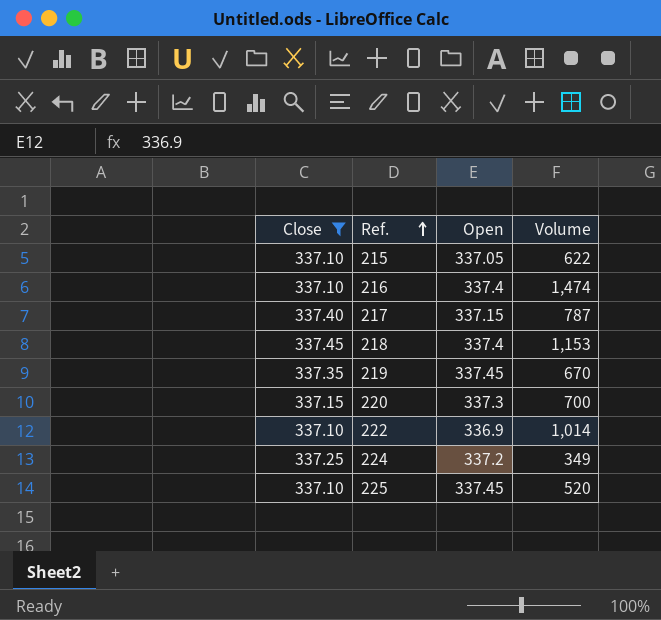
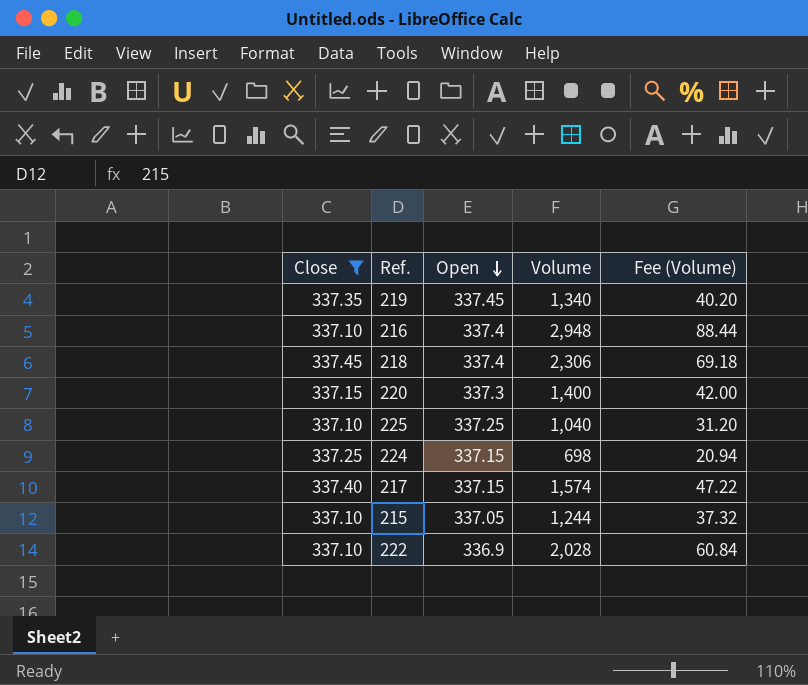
row order: Ref. ascending -> Open descending
column Fee (Volume) | formula: none -> [Volume] * 0.03
219 | Volume: 670 -> 1,340
216 | Volume: 1,474 -> 2,948
218 | Volume: 1,153 -> 2,306
220 | Volume: 700 -> 1,400
225 | Open: 337.45 -> 337.25
225 | Volume: 520 -> 1,040
224 | Open: 337.2 -> 337.15
224 | Volume: 349 -> 698
217 | Volume: 787 -> 1,574
215 | Volume: 622 -> 1,244
222 | Volume: 1,014 -> 2,028

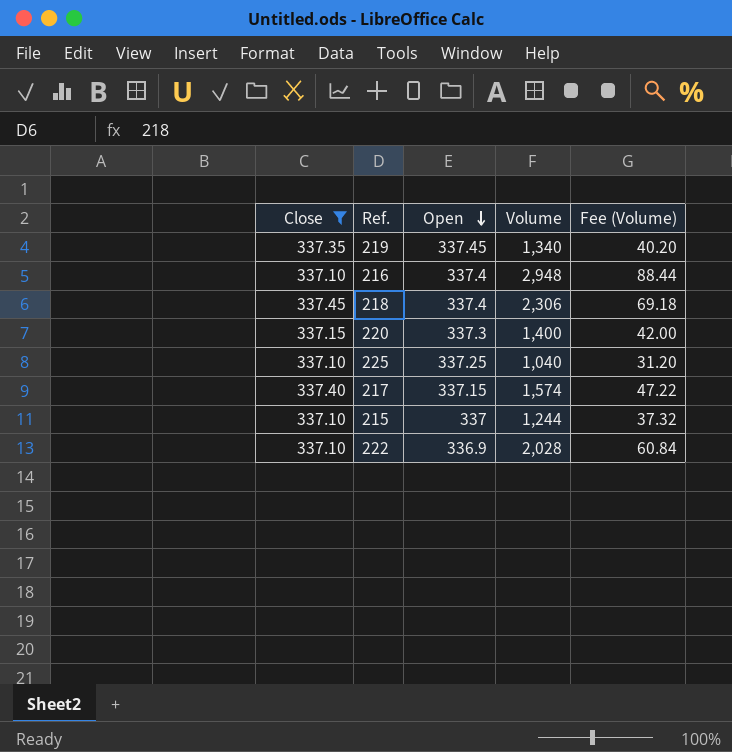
row 224: 337.25 | 337.15 | 698 | 20.94 -> none
215 | Open: 337.05 -> 337

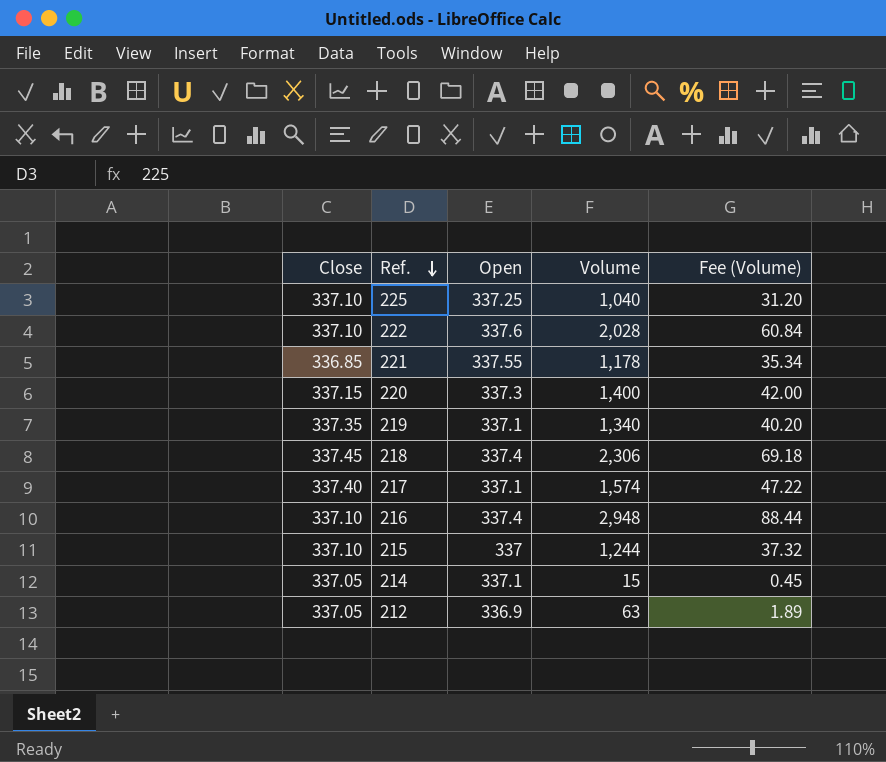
filter: Close >= 337.10 -> none
row order: Open descending -> Ref. descending
222 | Open: 336.9 -> 337.6
219 | Open: 337.45 -> 337.1
217 | Open: 337.15 -> 337.1

